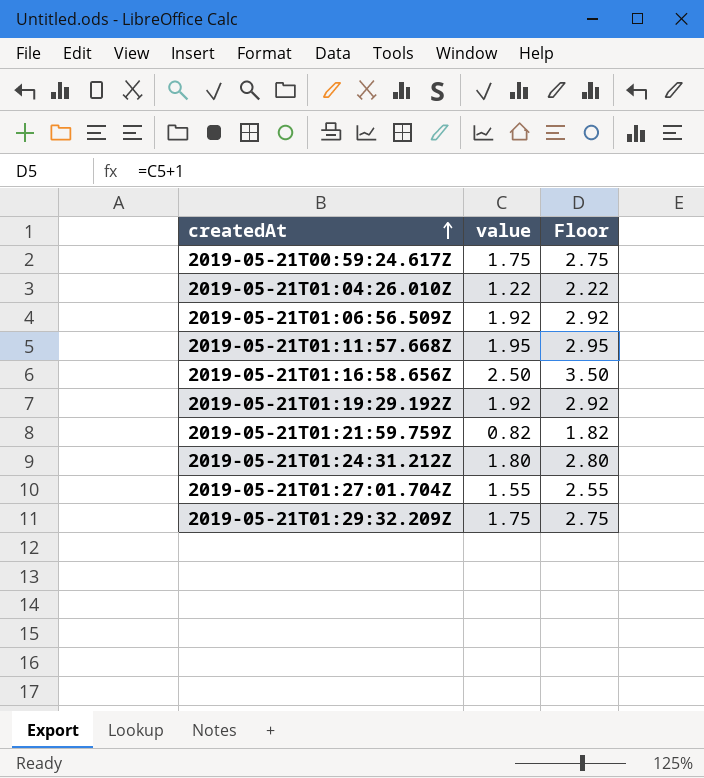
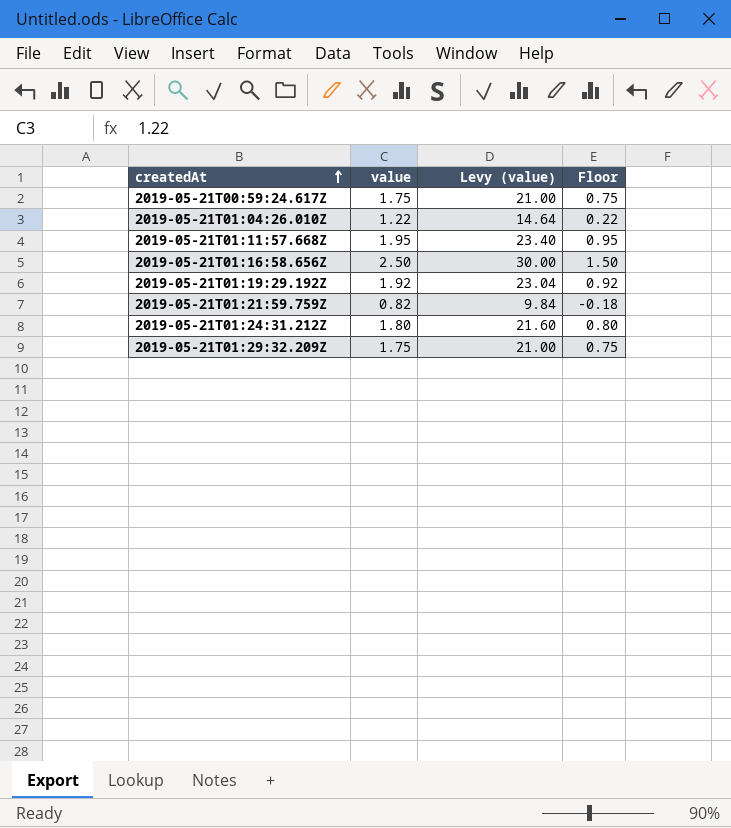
column Levy (value) | formula: none -> [value] * 12
column Floor | formula: [value] + 1 -> [value] - 1
row 2019-05-21T01:06:56.509Z: 1.92 | 2.92 -> none
row 2019-05-21T01:27:01.704Z: 1.55 | 2.55 -> none

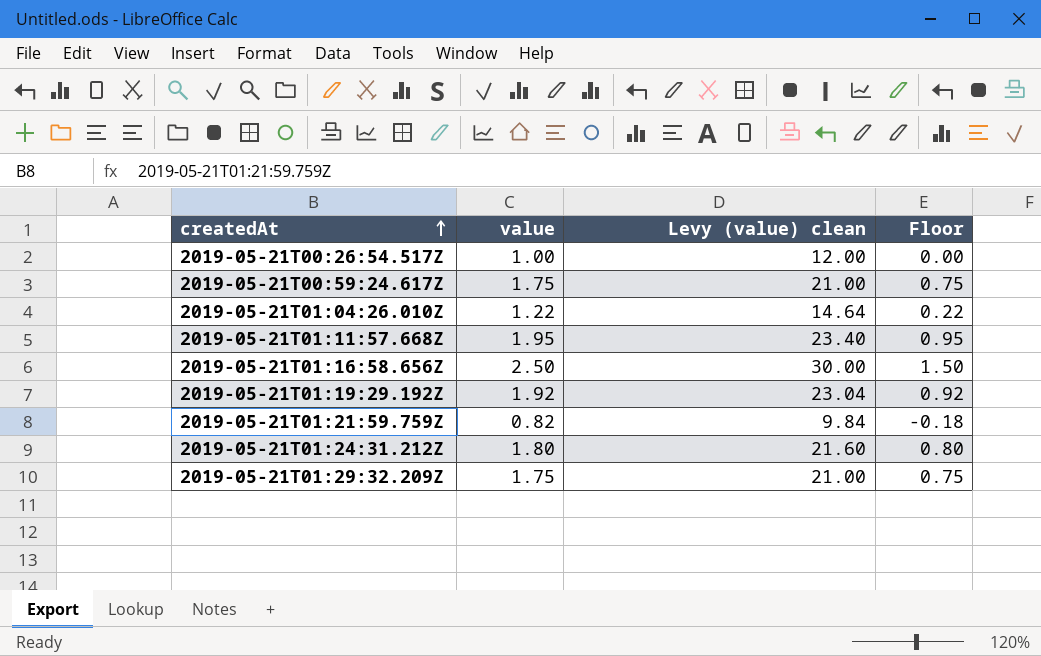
column name: Levy (value) -> Levy (value) clean
row 2019-05-21T00:26:54.517Z: none -> 1.00 | 12.00 | 0.00

